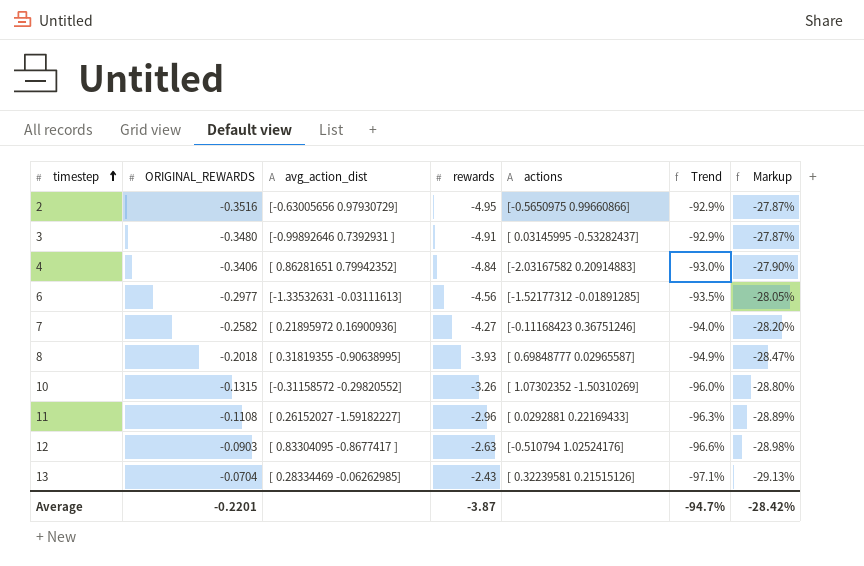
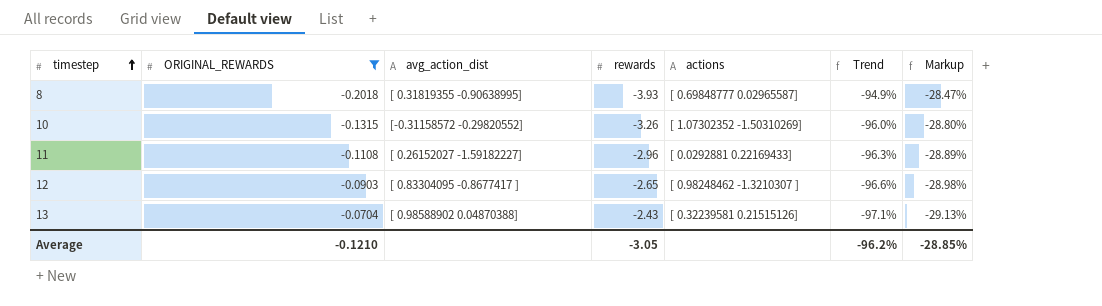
filter: none -> ORIGINAL_REWARDS >= -0.2018
12 | rewards: -2.63 -> -2.65
12 | actions: [-0.510794 1.02524176] -> [ 0.98248462 -1.3210307 ]
13 | avg_action_dist: [ 0.28334469 -0.06262985] -> [ 0.98588902 0.04870388]
Average | ORIGINAL_REWARDS: -0.2201 -> -0.1210
Average | rewards: -3.87 -> -3.05
Average | Trend: -94.7% -> -96.2%
Average | Markup: -28.42% -> -28.85%

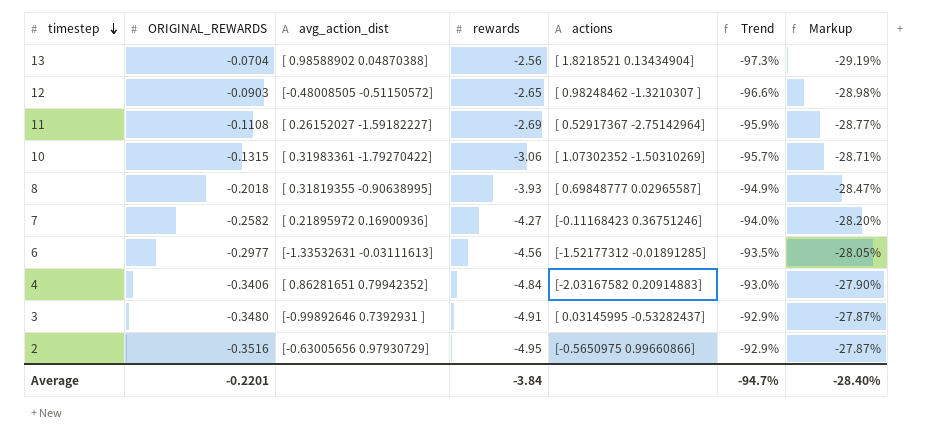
filter: ORIGINAL_REWARDS >= -0.2018 -> none
row order: timestep ascending -> timestep descending
13 | rewards: -2.43 -> -2.56
13 | actions: [ 0.32239581 0.21515126] -> [ 1.8218521 0.13434904]
13 | Trend: -97.1% -> -97.3%
13 | Markup: -29.13% -> -29.19%
12 | avg_action_dist: [ 0.83304095 -0.8677417 ] -> [-0.48008505 -0.51150572]
11 | rewards: -2.96 -> -2.69
11 | actions: [ 0.0292881 0.22169433] -> [ 0.52917367 -2.75142964]
11 | Trend: -96.3% -> -95.9%
11 | Markup: -28.89% -> -28.77%
10 | avg_action_dist: [-0.31158572 -0.29820552] -> [ 0.31983361 -1.79270422]
10 | rewards: -3.26 -> -3.06
10 | Trend: -96.0% -> -95.7%
10 | Markup: -28.80% -> -28.71%
Average | ORIGINAL_REWARDS: -0.1210 -> -0.2201
Average | rewards: -3.05 -> -3.84
Average | Trend: -96.2% -> -94.7%
Average | Markup: -28.85% -> -28.40%

